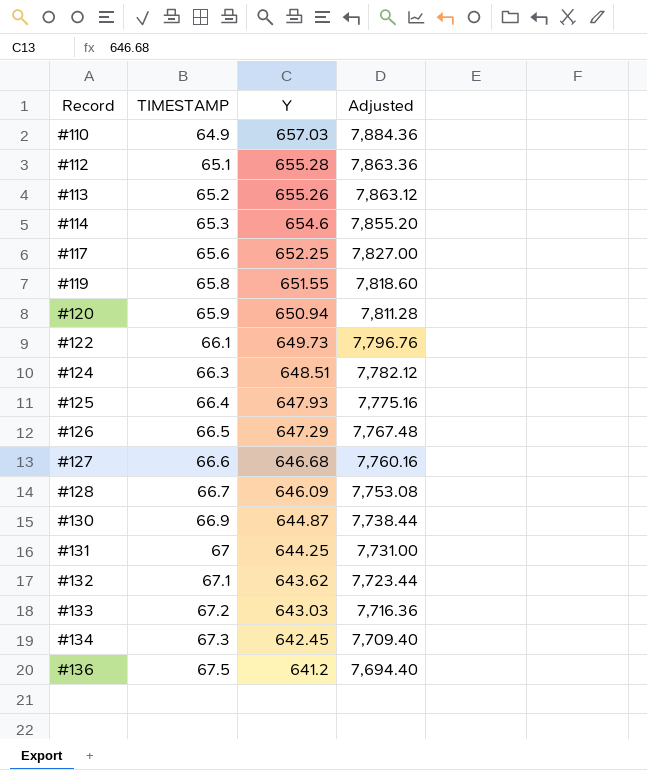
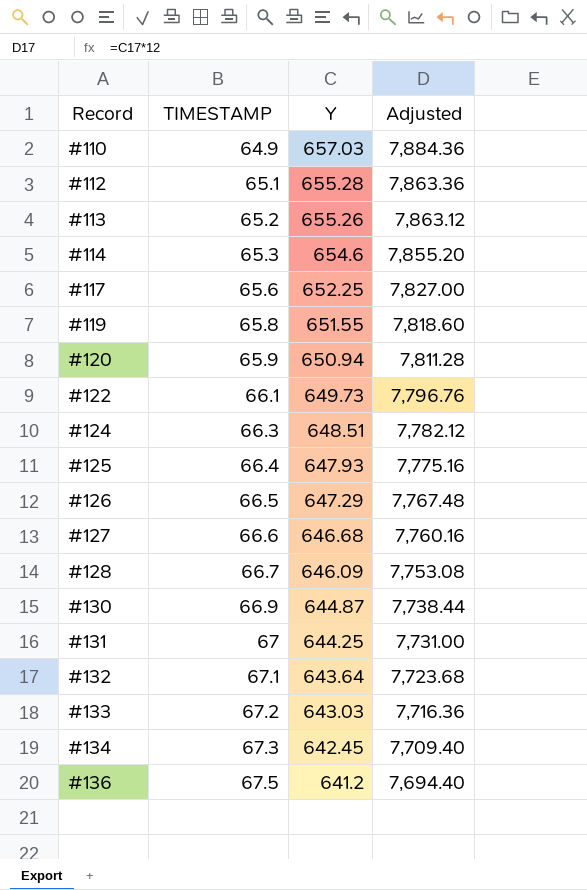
#132 | Y: 643.62 -> 643.64
#132 | Adjusted: 7,723.44 -> 7,723.68

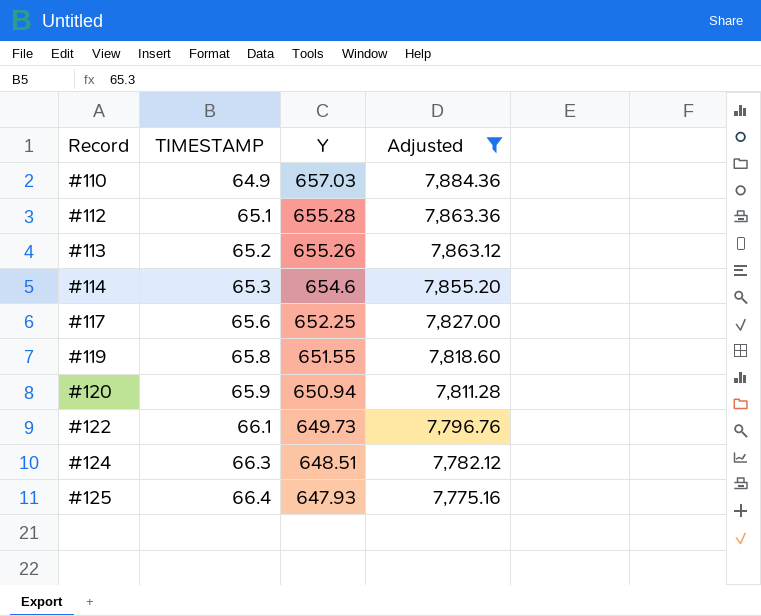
filter: none -> Adjusted >= 7,775.16

